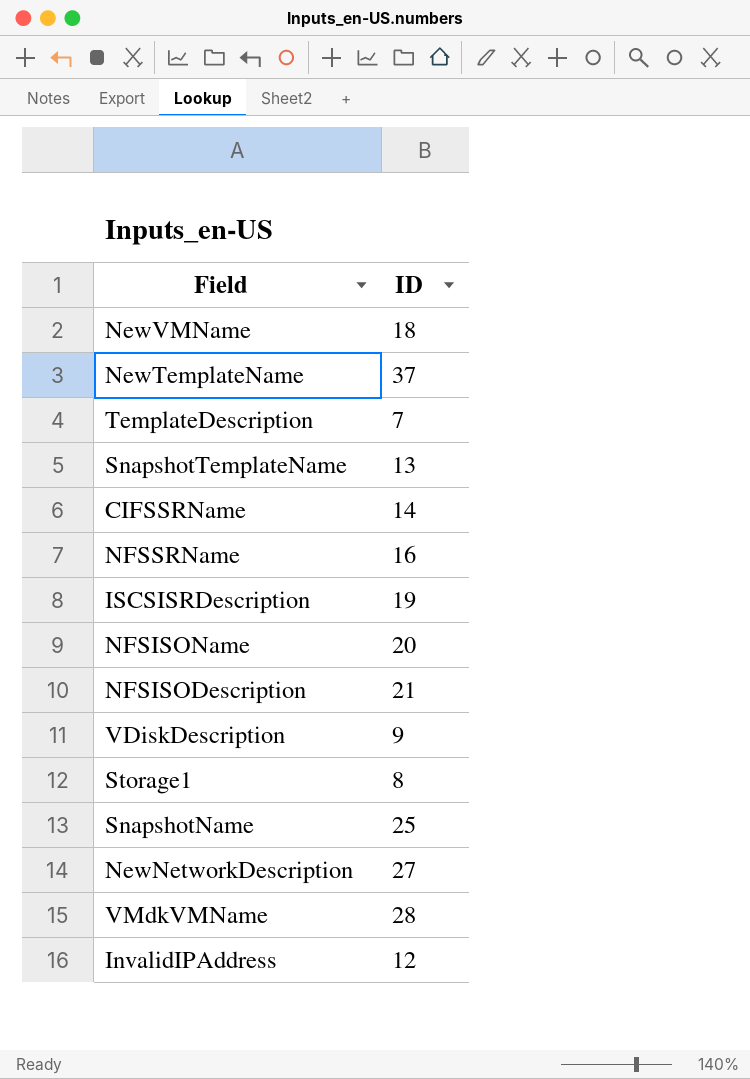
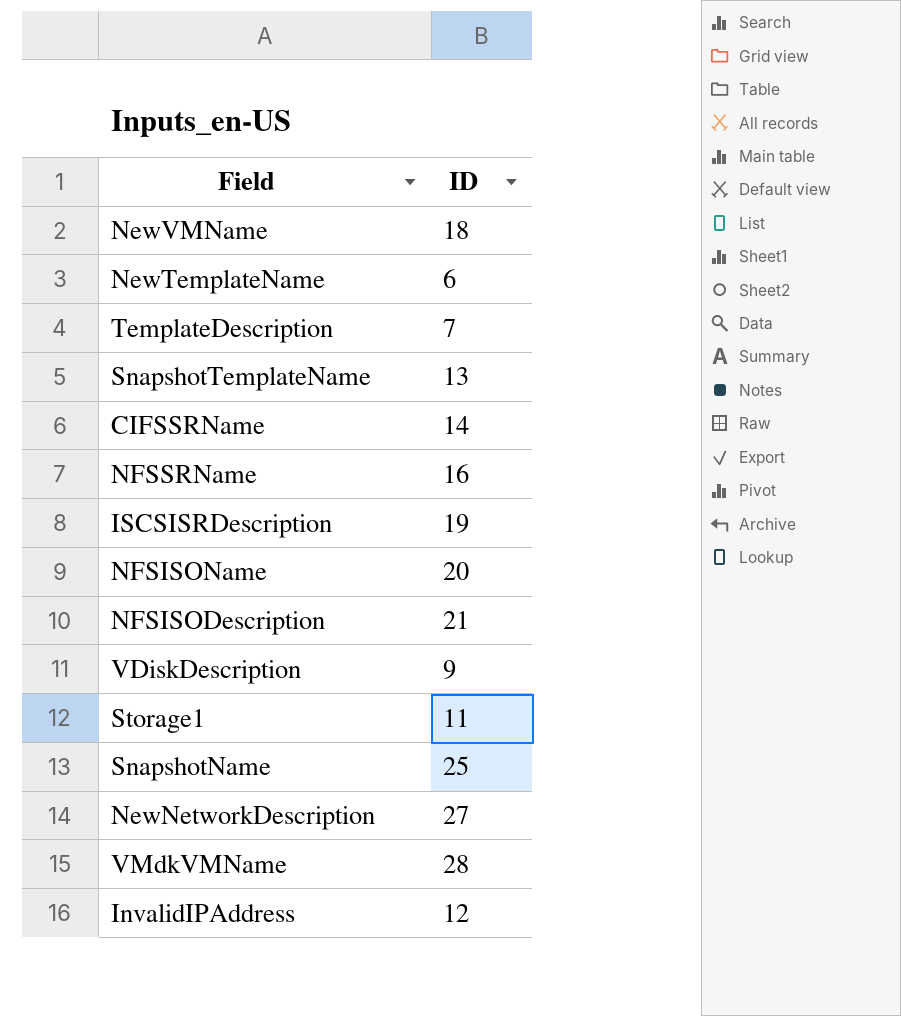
NewTemplateName | ID: 37 -> 6
Storage1 | ID: 8 -> 11

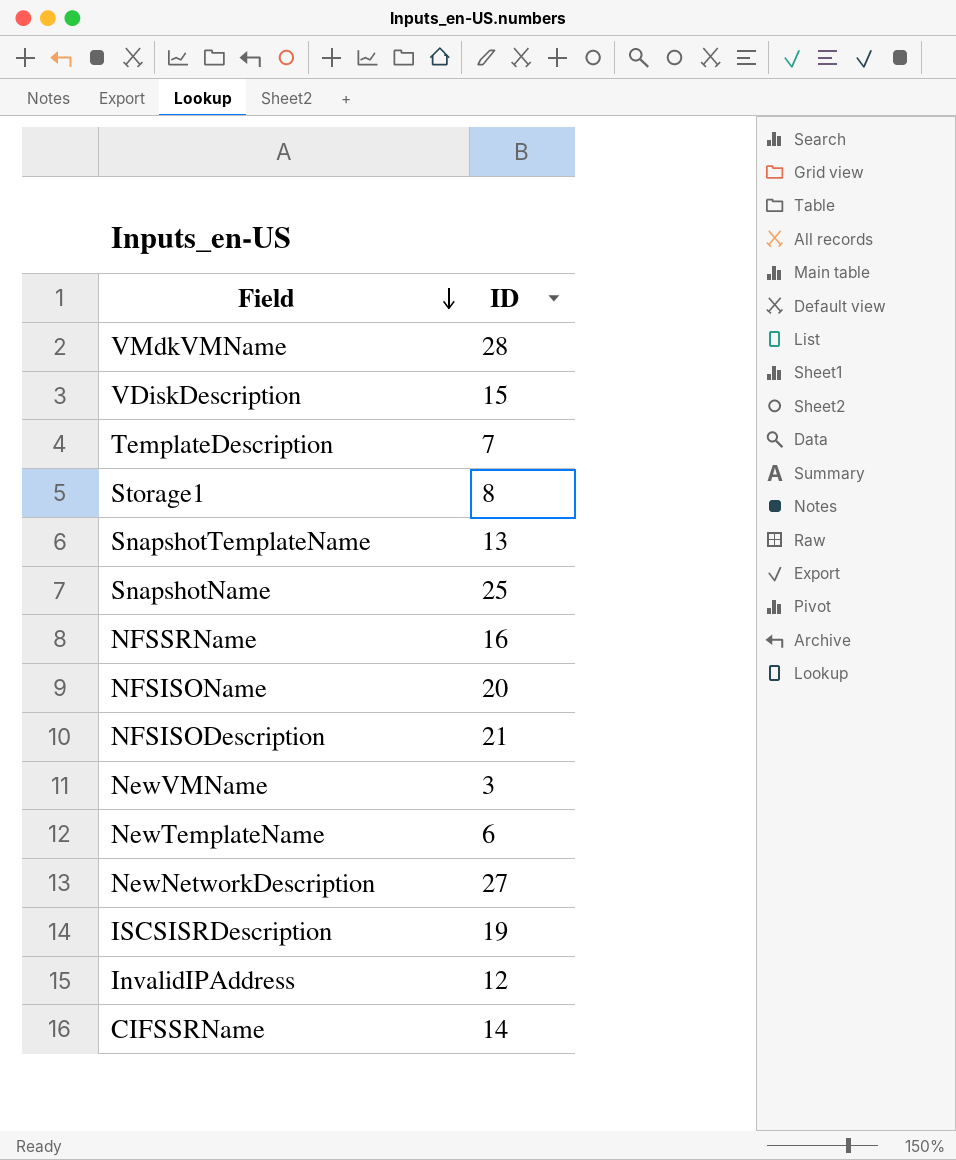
row order: none -> Field descending
VDiskDescription | ID: 9 -> 15
Storage1 | ID: 11 -> 8
NewVMName | ID: 18 -> 3

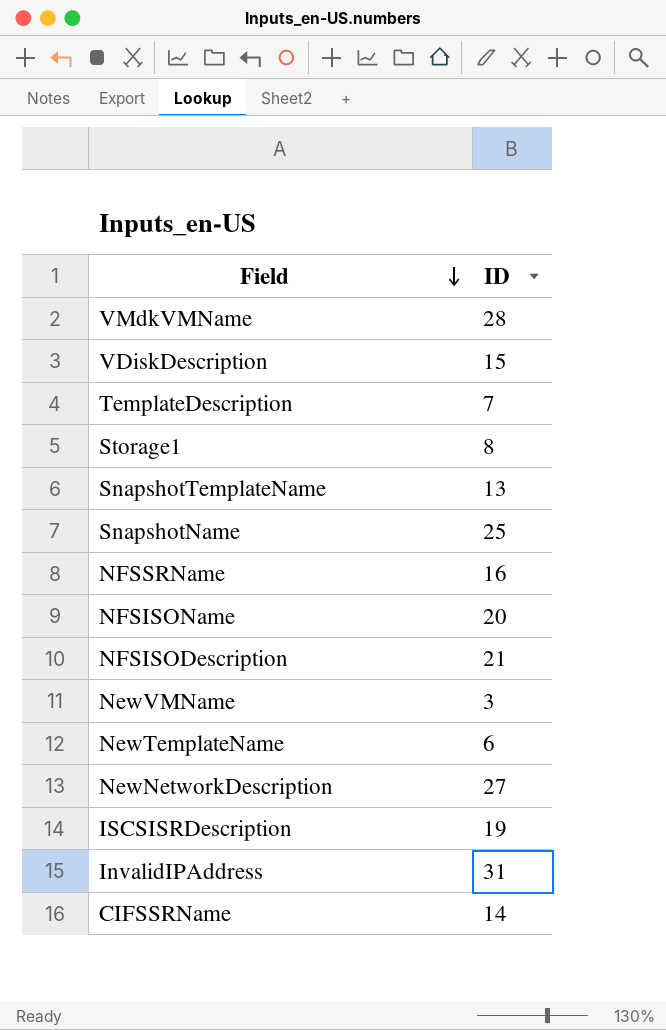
InvalidIPAddress | ID: 12 -> 31

